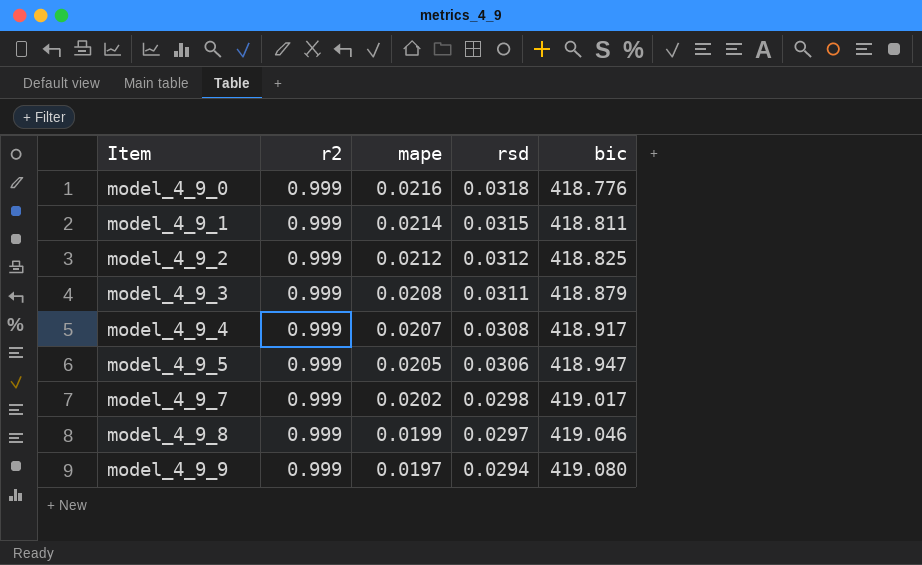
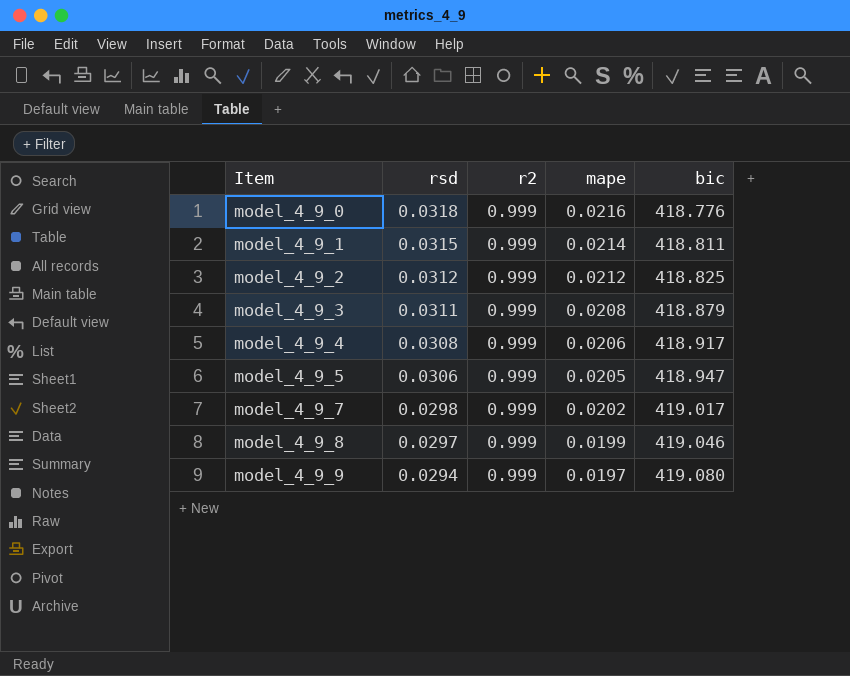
column rsd | position: 4 -> 2
model_4_9_4 | mape: 0.0207 -> 0.0206

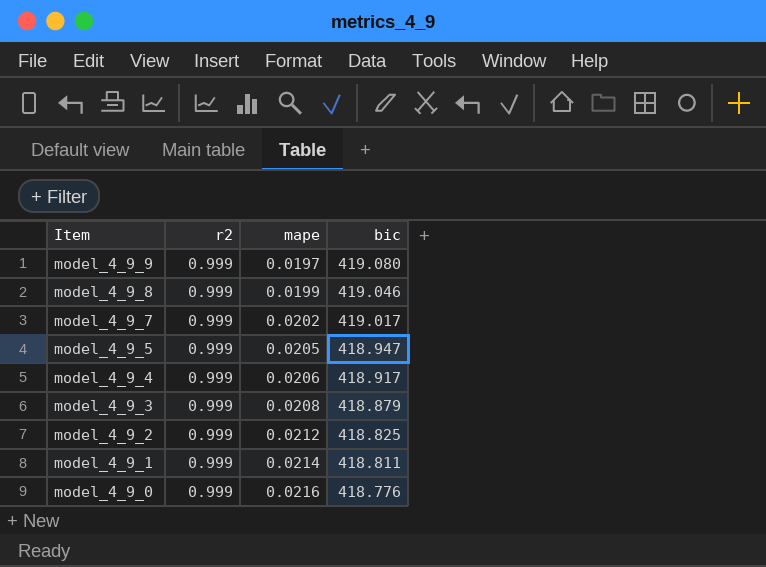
row order: Item ascending -> Item descending
column rsd | position: 2 -> none

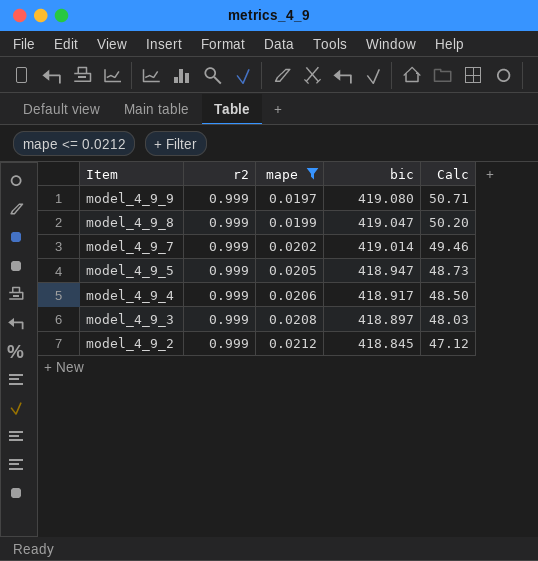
filter: none -> mape <= 0.0212
column Calc | formula: none -> [r2] / [mape]
model_4_9_8 | bic: 419.046 -> 419.047
model_4_9_7 | bic: 419.017 -> 419.014
model_4_9_3 | bic: 418.879 -> 418.897
model_4_9_2 | bic: 418.825 -> 418.845

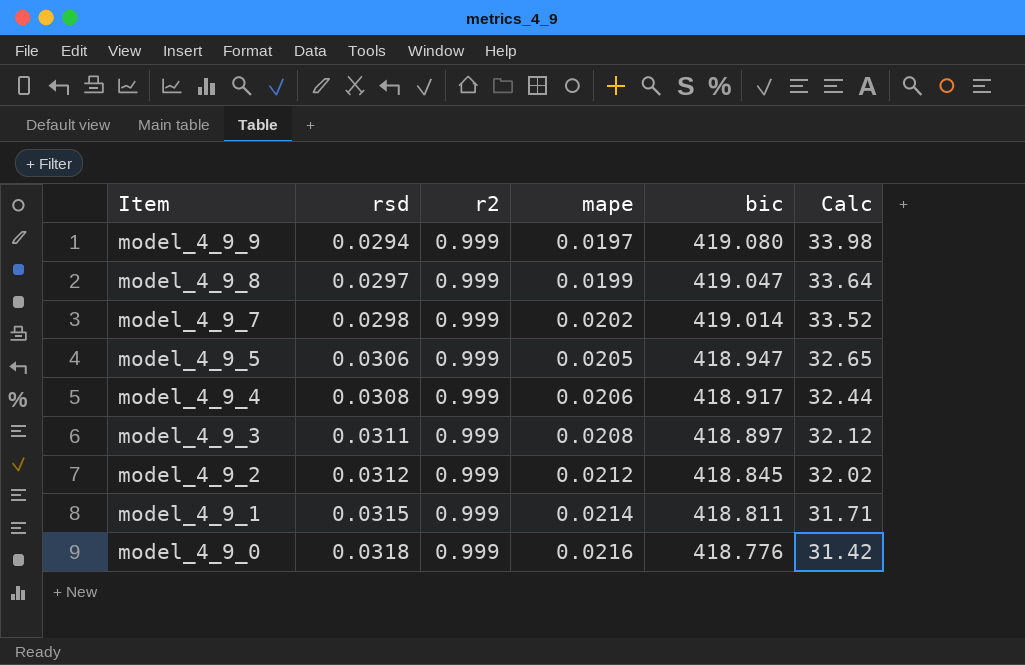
filter: mape <= 0.0212 -> none
column rsd | position: none -> 2
column Calc | formula: [r2] / [mape] -> [r2] / [rsd]

